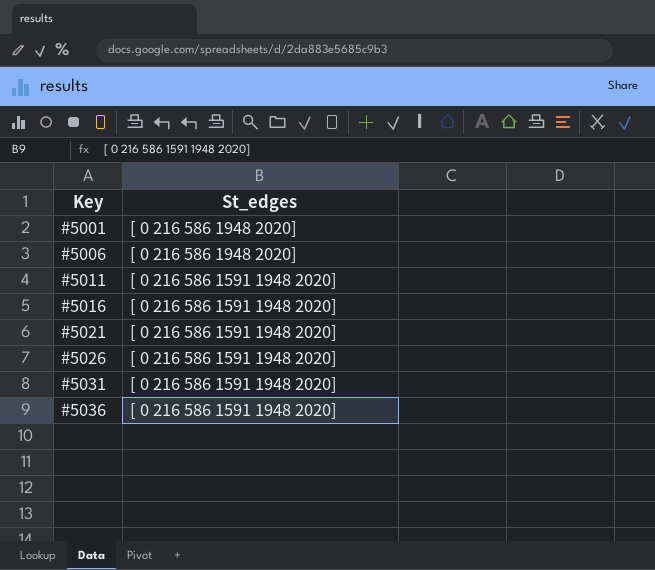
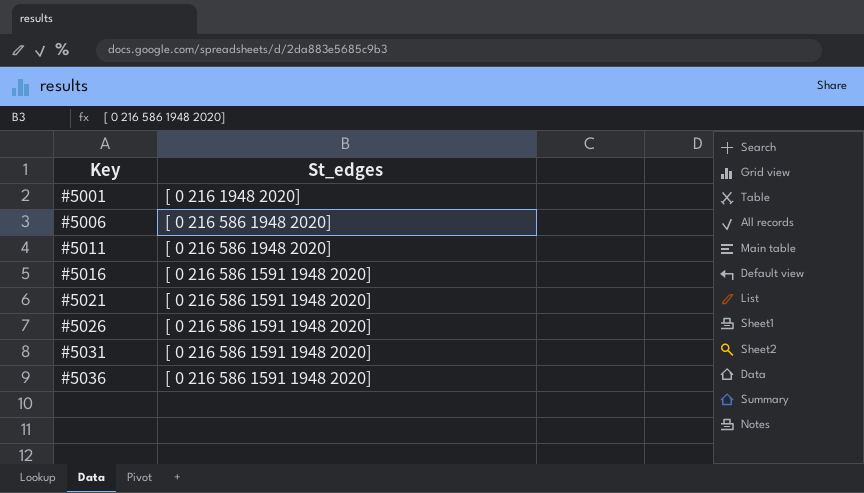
#5001 | St_edges: [ 0 216 586 1948 2020] -> [ 0 216 1948 2020]
#5011 | St_edges: [ 0 216 586 1591 1948 2020] -> [ 0 216 586 1948 2020]

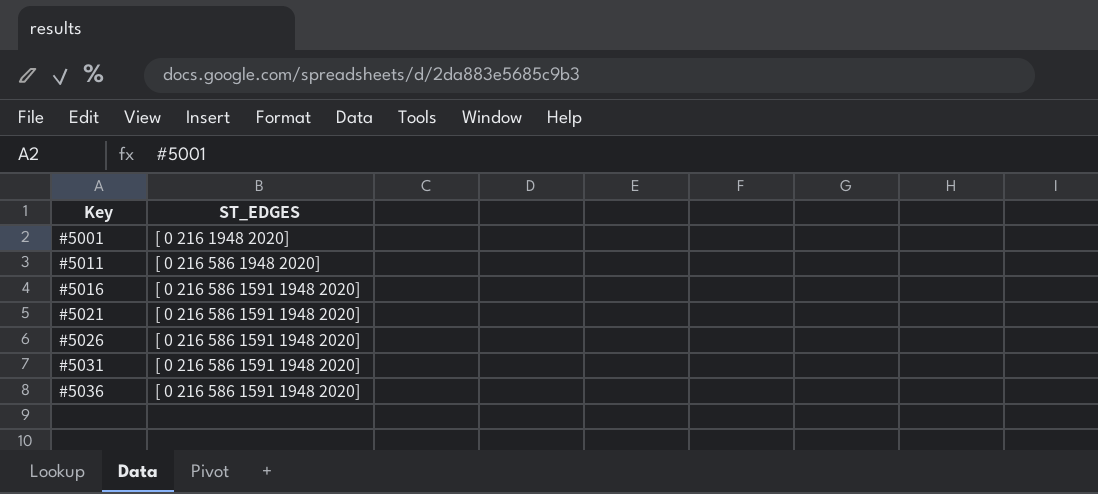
column name: St_edges -> ST_EDGES
row #5006: [ 0 216 586 1948 2020] -> none

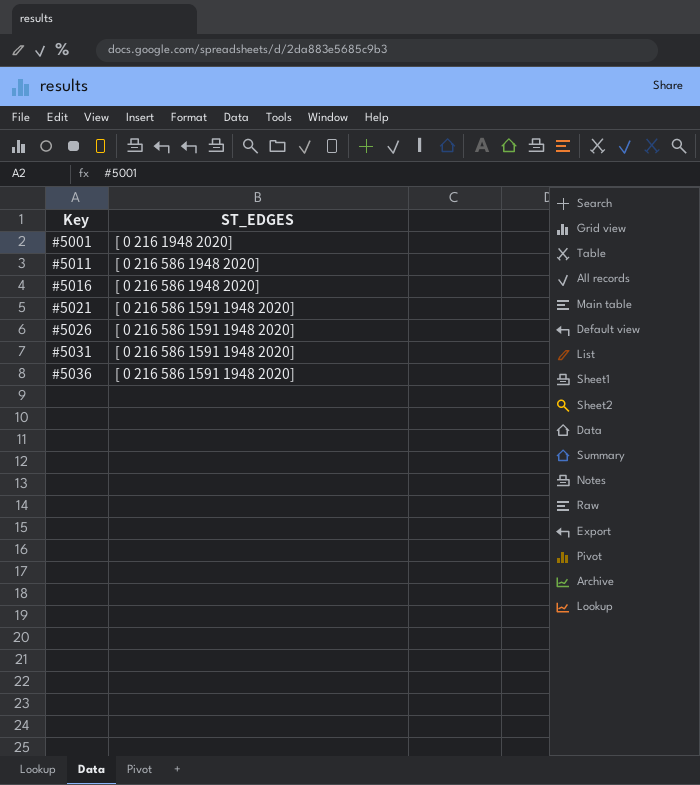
#5016 | ST_EDGES: [ 0 216 586 1591 1948 2020] -> [ 0 216 586 1948 2020]

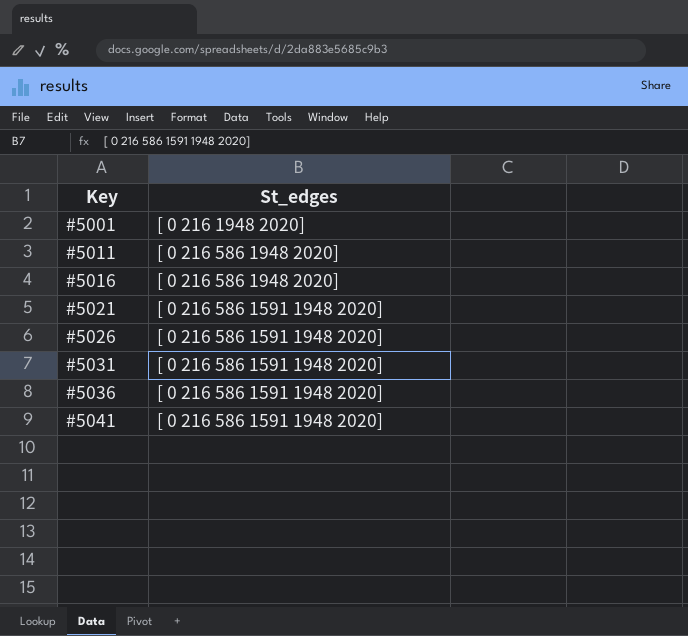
column name: ST_EDGES -> St_edges
row #5041: none -> [ 0 216 586 1591 1948 2020]

